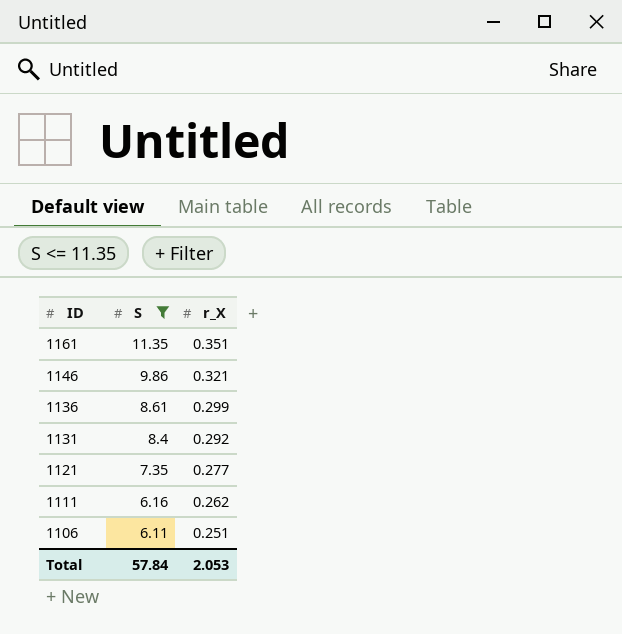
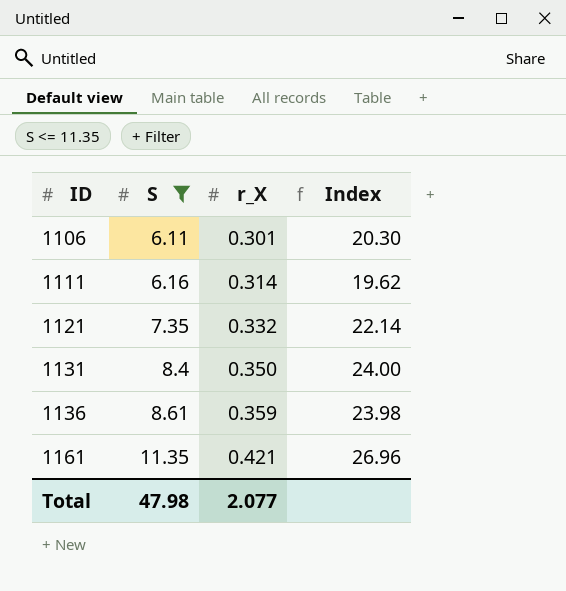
row order: ID descending -> ID ascending
column Index | formula: none -> [S] / [r_X]
row 1146: 9.86 | 0.321 -> none
1106 | r_X: 0.251 -> 0.301
1111 | r_X: 0.262 -> 0.314
1121 | r_X: 0.277 -> 0.332
1131 | r_X: 0.292 -> 0.350
1136 | r_X: 0.299 -> 0.359
1161 | r_X: 0.351 -> 0.421
Total | S: 57.84 -> 47.98
Total | r_X: 2.053 -> 2.077

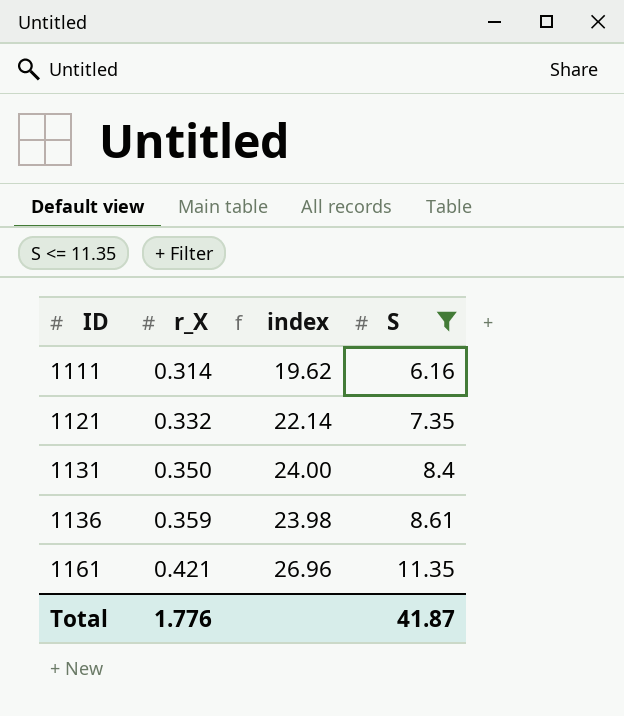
column name: Index -> index
column S | position: 2 -> 4
row 1106: 6.11 | 0.301 | 20.30 -> none
Total | r_X: 2.077 -> 1.776
Total | S: 47.98 -> 41.87

